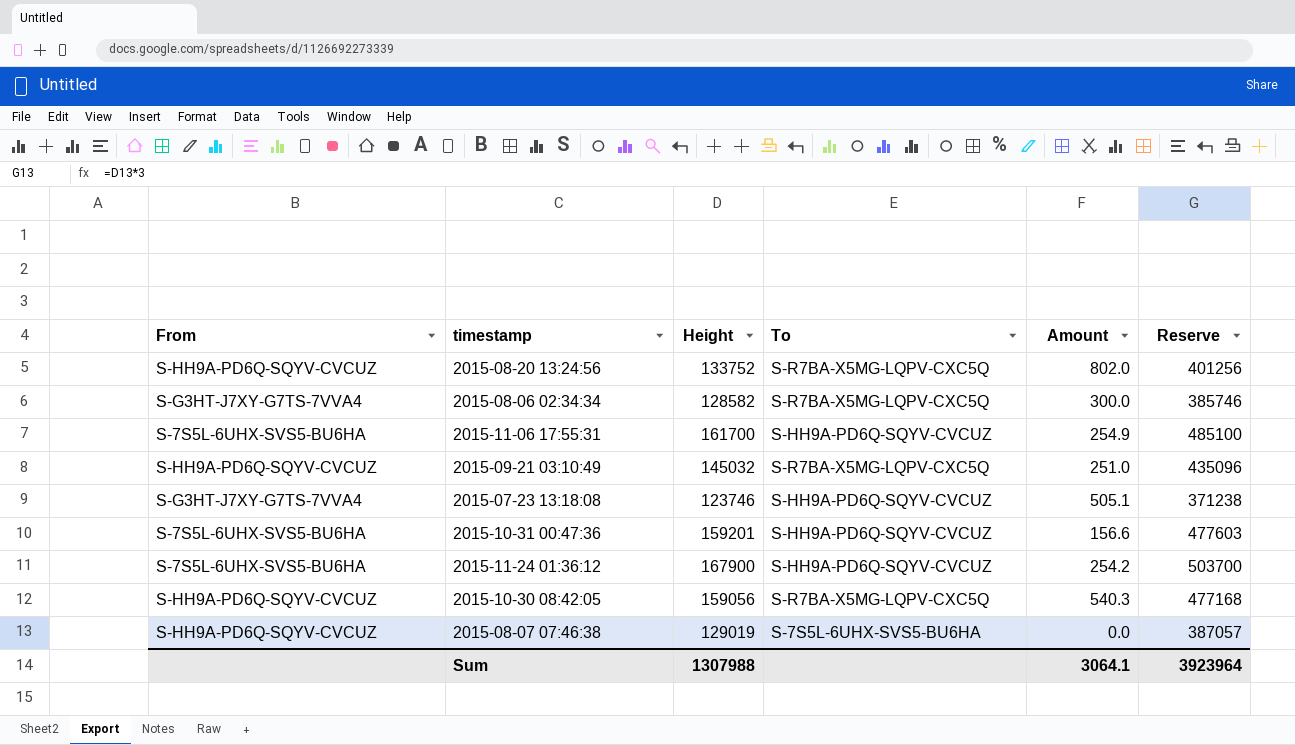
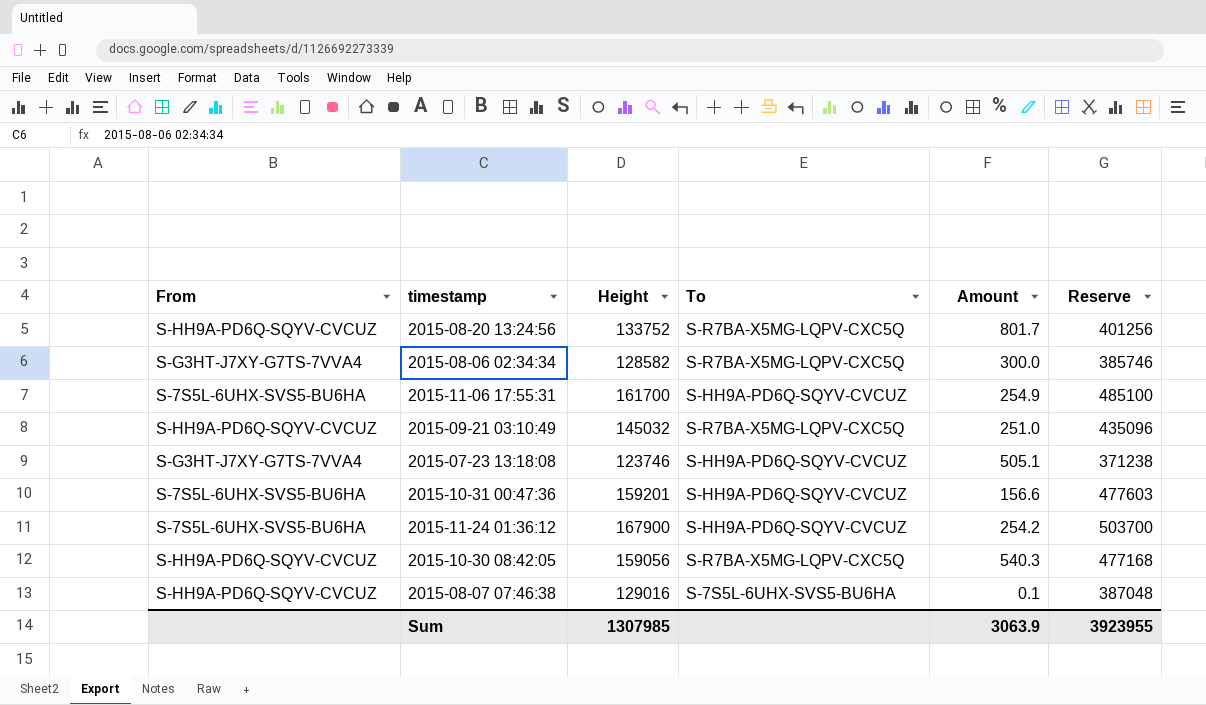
2015-08-20 13:24:56 | Amount: 802.0 -> 801.7
2015-08-07 07:46:38 | Height: 129019 -> 129016
2015-08-07 07:46:38 | Amount: 0.0 -> 0.1
2015-08-07 07:46:38 | Reserve: 387057 -> 387048
Sum | Height: 1307988 -> 1307985
Sum | Amount: 3064.1 -> 3063.9
Sum | Reserve: 3923964 -> 3923955

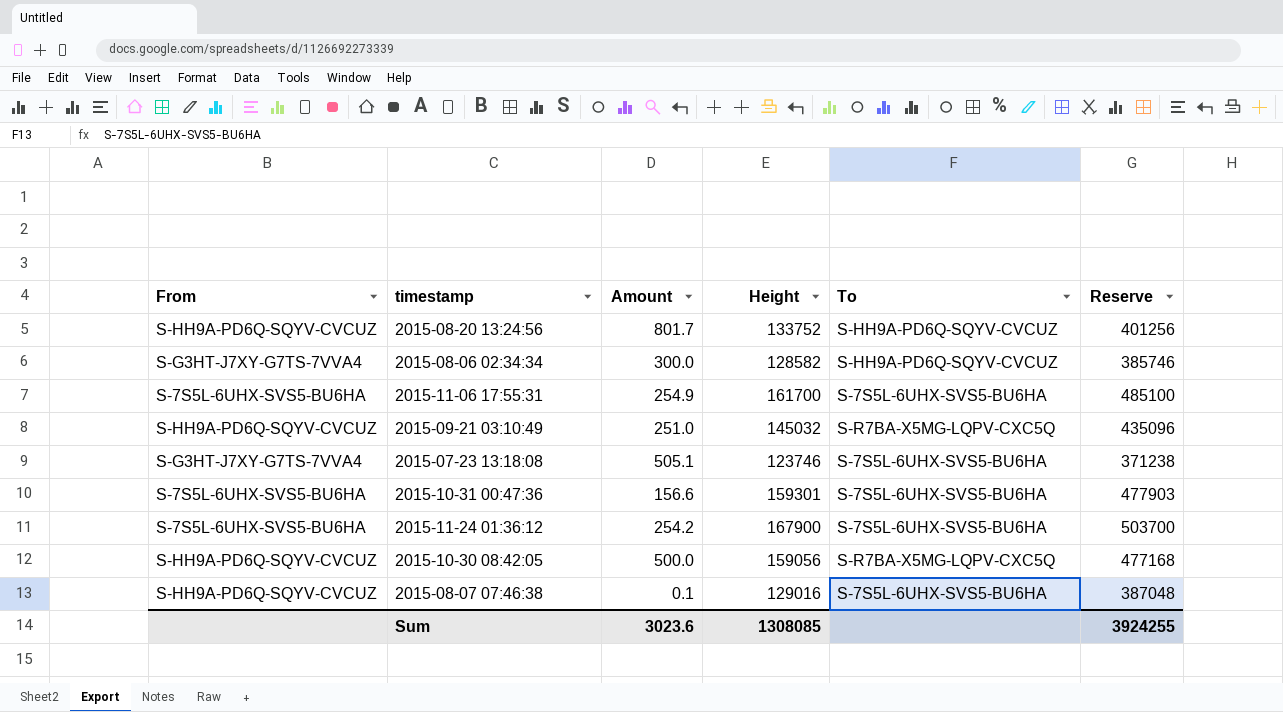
column Amount | position: 5 -> 3
2015-08-20 13:24:56 | To: S-R7BA-X5MG-LQPV-CXC5Q -> S-HH9A-PD6Q-SQYV-CVCUZ
2015-08-06 02:34:34 | To: S-R7BA-X5MG-LQPV-CXC5Q -> S-HH9A-PD6Q-SQYV-CVCUZ
2015-11-06 17:55:31 | To: S-HH9A-PD6Q-SQYV-CVCUZ -> S-7S5L-6UHX-SVS5-BU6HA
2015-07-23 13:18:08 | To: S-HH9A-PD6Q-SQYV-CVCUZ -> S-7S5L-6UHX-SVS5-BU6HA
2015-10-31 00:47:36 | Height: 159201 -> 159301
2015-10-31 00:47:36 | To: S-HH9A-PD6Q-SQYV-CVCUZ -> S-7S5L-6UHX-SVS5-BU6HA
2015-10-31 00:47:36 | Reserve: 477603 -> 477903
2015-11-24 01:36:12 | To: S-HH9A-PD6Q-SQYV-CVCUZ -> S-7S5L-6UHX-SVS5-BU6HA
2015-10-30 08:42:05 | Amount: 540.3 -> 500.0
Sum | Amount: 3063.9 -> 3023.6
Sum | Height: 1307985 -> 1308085
Sum | Reserve: 3923955 -> 3924255

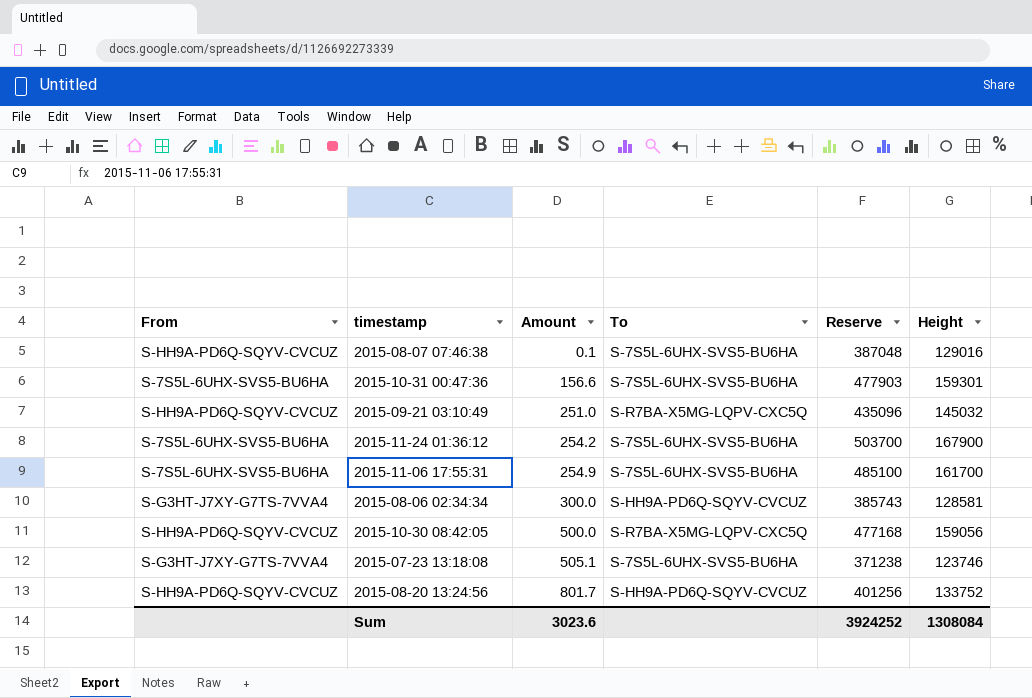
row order: none -> Amount ascending
column Height | position: 4 -> 6
2015-08-06 02:34:34 | Reserve: 385746 -> 385743
2015-08-06 02:34:34 | Height: 128582 -> 128581
Sum | Reserve: 3924255 -> 3924252
Sum | Height: 1308085 -> 1308084

